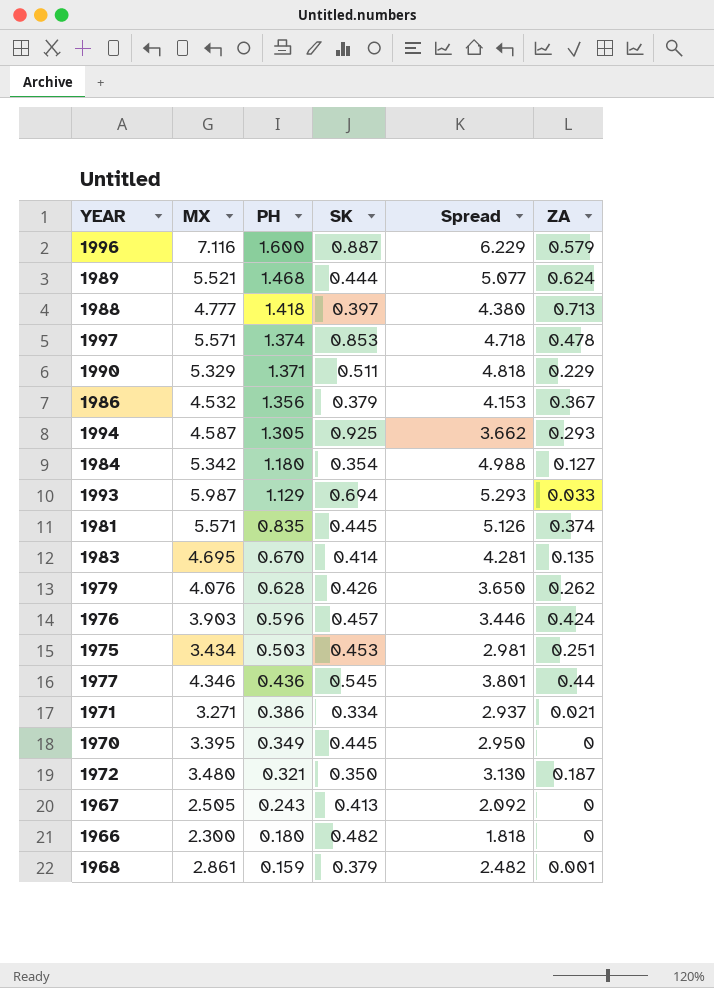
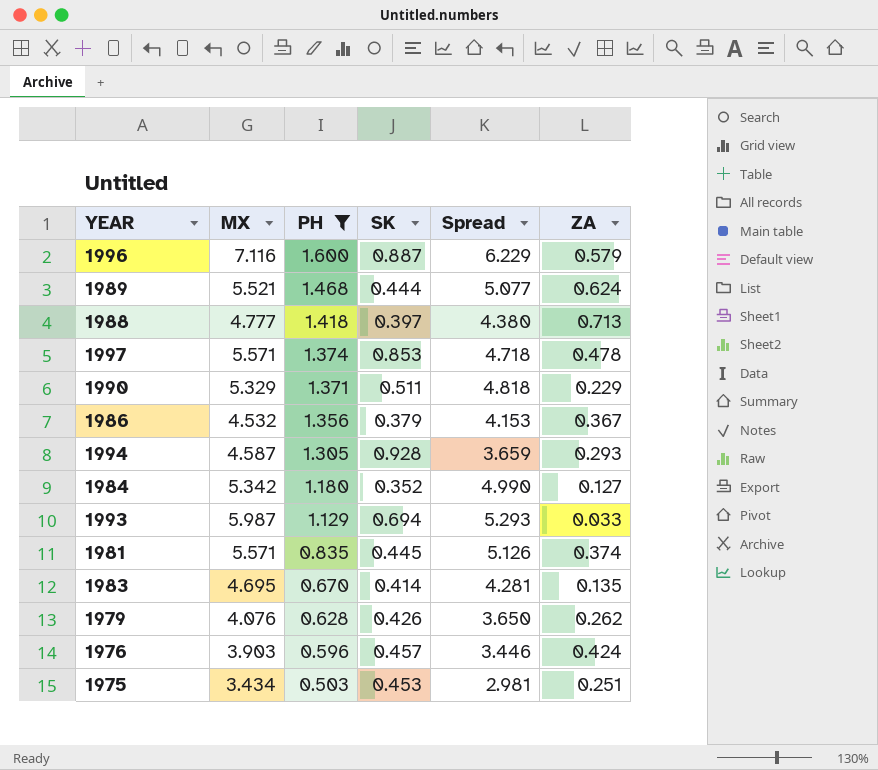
filter: none -> PH >= 0.503
1994 | SK: 0.925 -> 0.928
1994 | Spread: 3.662 -> 3.659
1984 | SK: 0.354 -> 0.352
1984 | Spread: 4.988 -> 4.990

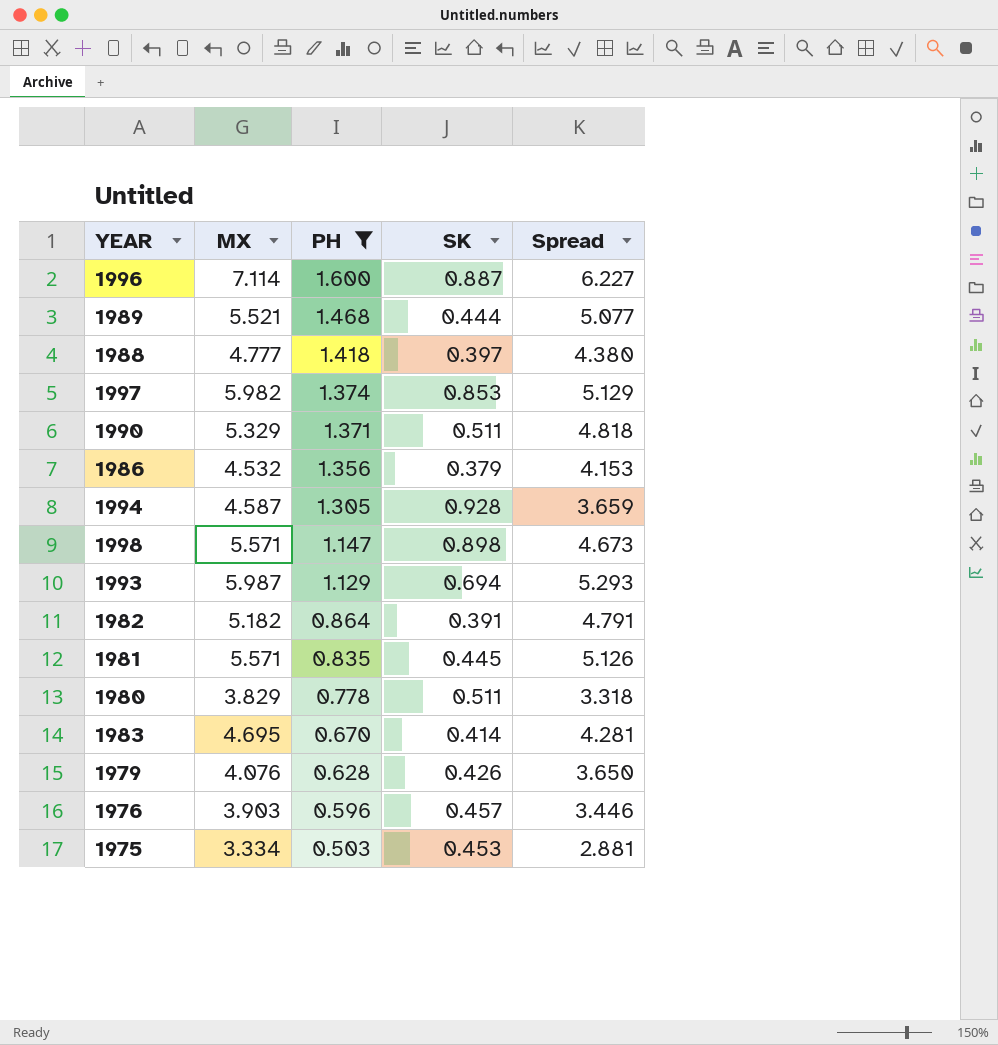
column ZA | position: 6 -> none
row 1984: 5.342 | 1.180 | 0.352 | 4.990 | 0.127 -> none
1996 | MX: 7.116 -> 7.114
1996 | Spread: 6.229 -> 6.227
1997 | MX: 5.571 -> 5.982
1997 | Spread: 4.718 -> 5.129
row 1998: none -> 5.571 | 1.147 | 0.898 | 4.673
row 1982: none -> 5.182 | 0.864 | 0.391 | 4.791
row 1980: none -> 3.829 | 0.778 | 0.511 | 3.318
1975 | MX: 3.434 -> 3.334
1975 | Spread: 2.981 -> 2.881

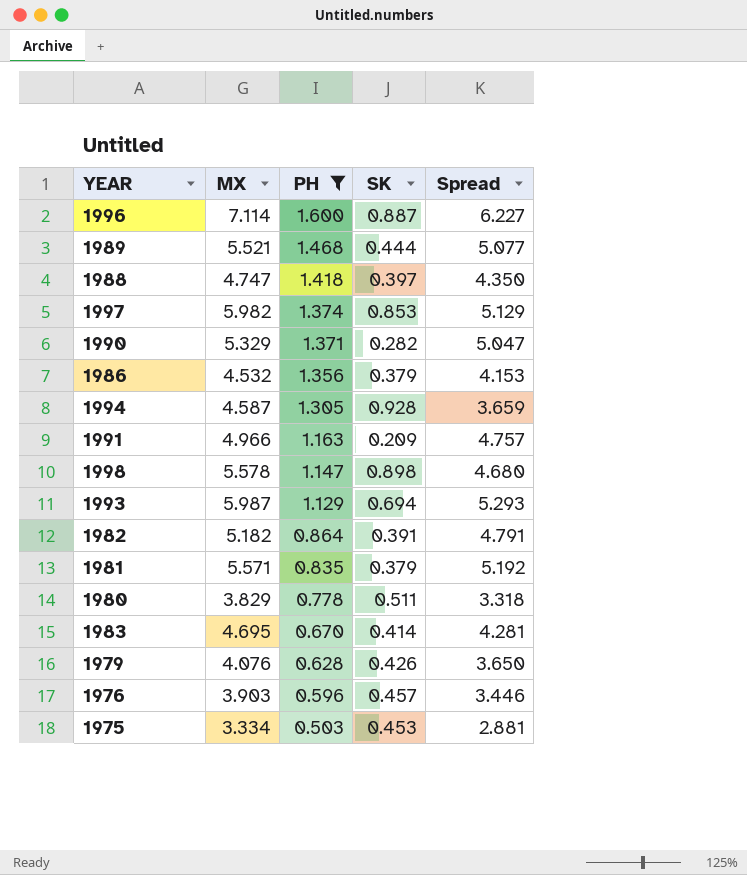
1988 | MX: 4.777 -> 4.747
1988 | Spread: 4.380 -> 4.350
1990 | SK: 0.511 -> 0.282
1990 | Spread: 4.818 -> 5.047
row 1991: none -> 4.966 | 1.163 | 0.209 | 4.757
1998 | MX: 5.571 -> 5.578
1998 | Spread: 4.673 -> 4.680
1981 | SK: 0.445 -> 0.379
1981 | Spread: 5.126 -> 5.192

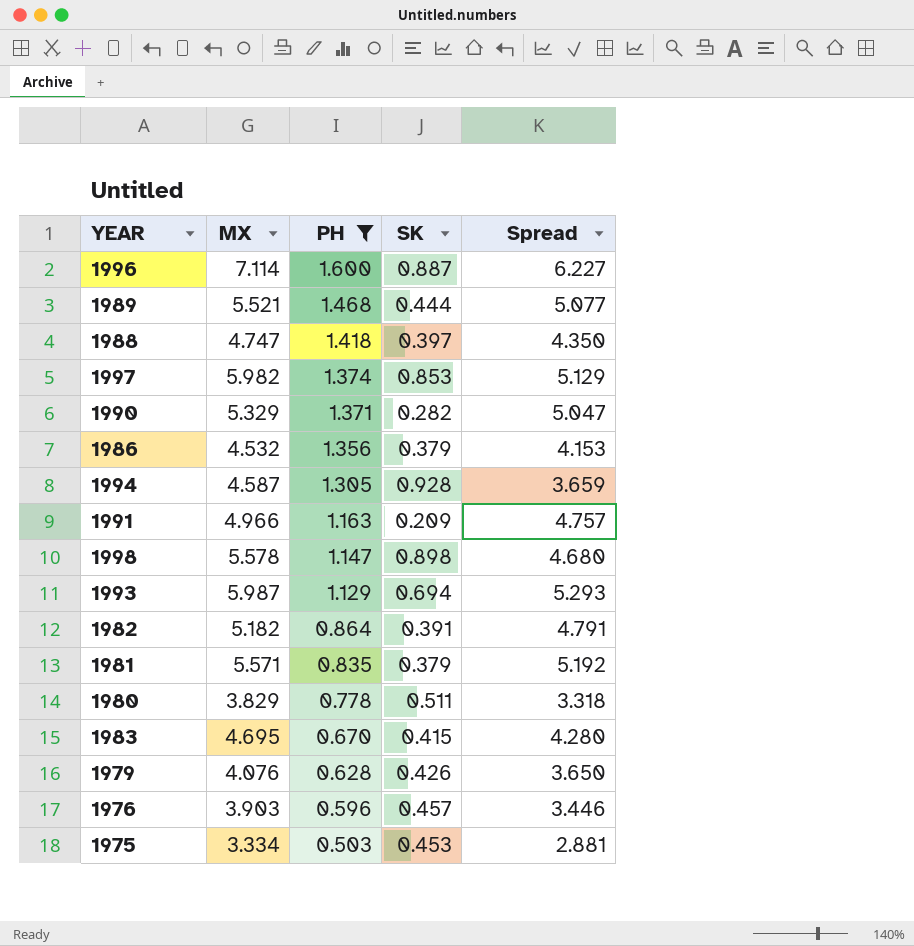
1983 | SK: 0.414 -> 0.415
1983 | Spread: 4.281 -> 4.280

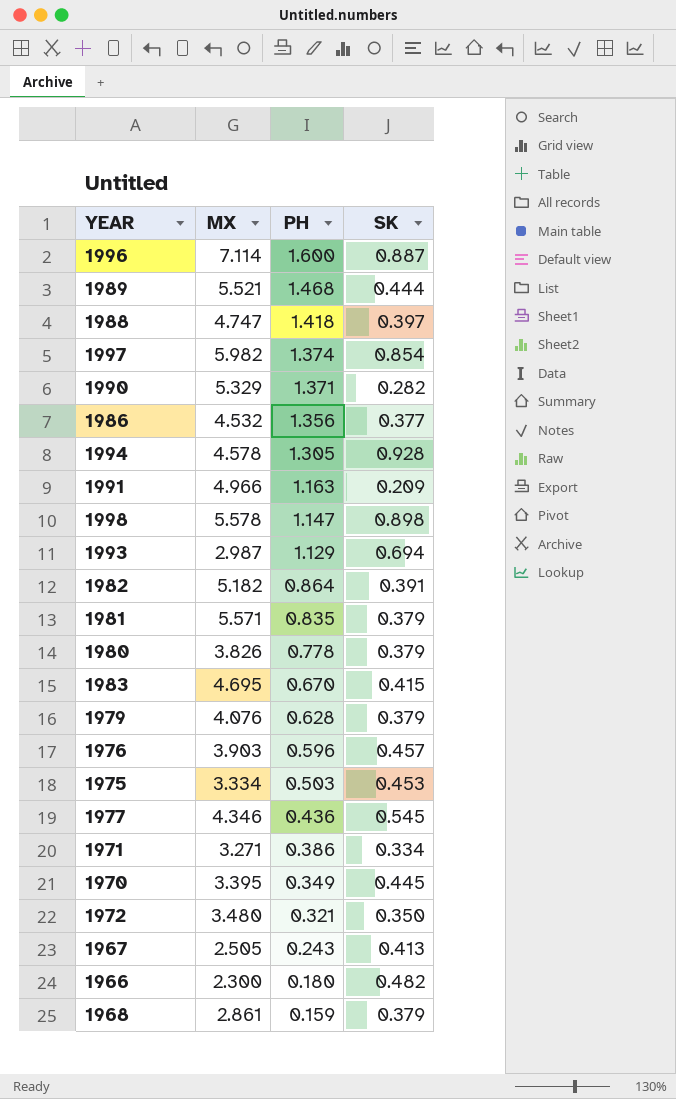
filter: PH >= 0.503 -> none
column Spread | formula: [MX] - [SK] -> none
1997 | SK: 0.853 -> 0.854
1986 | SK: 0.379 -> 0.377
1994 | MX: 4.587 -> 4.578
1993 | MX: 5.987 -> 2.987
1980 | MX: 3.829 -> 3.826
1980 | SK: 0.511 -> 0.379
1979 | SK: 0.426 -> 0.379

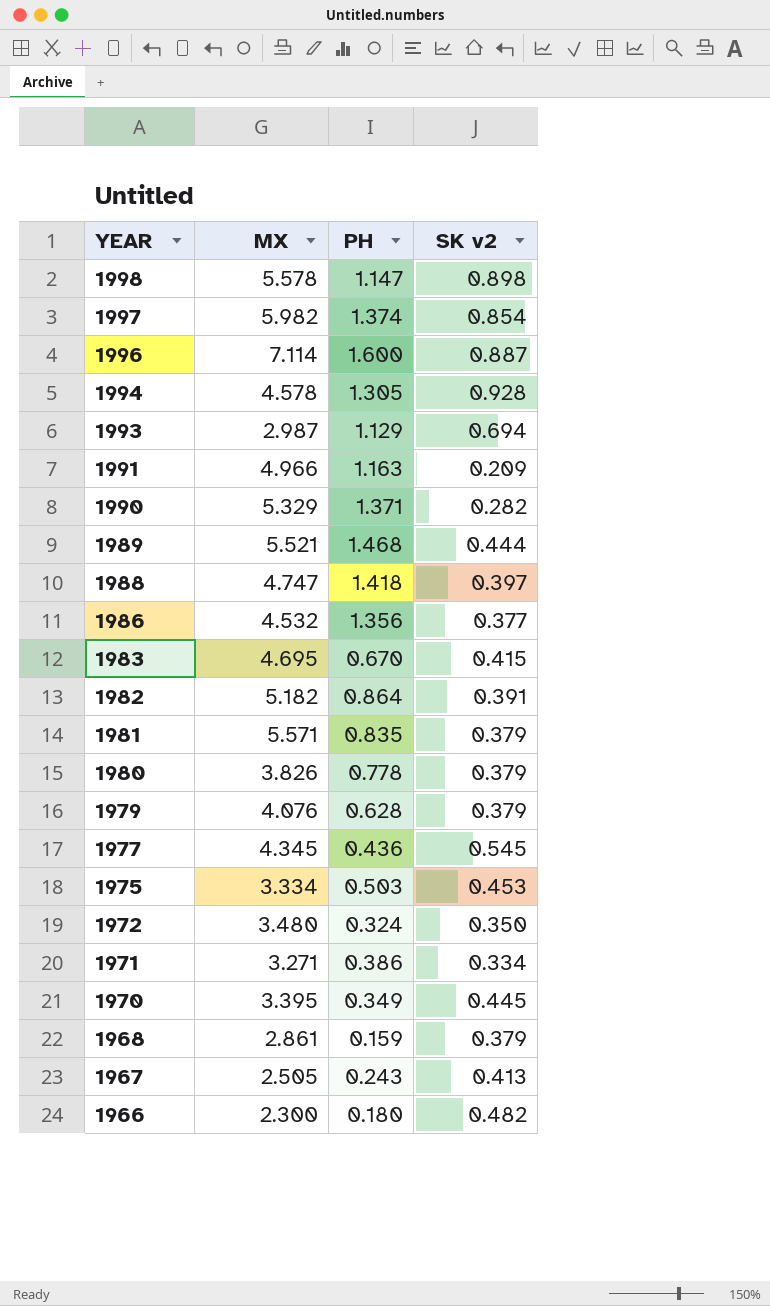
row order: PH descending -> YEAR descending
column name: SK -> SK v2
row 1976: 3.903 | 0.596 | 0.457 -> none
1977 | MX: 4.346 -> 4.345
1972 | PH: 0.321 -> 0.324

